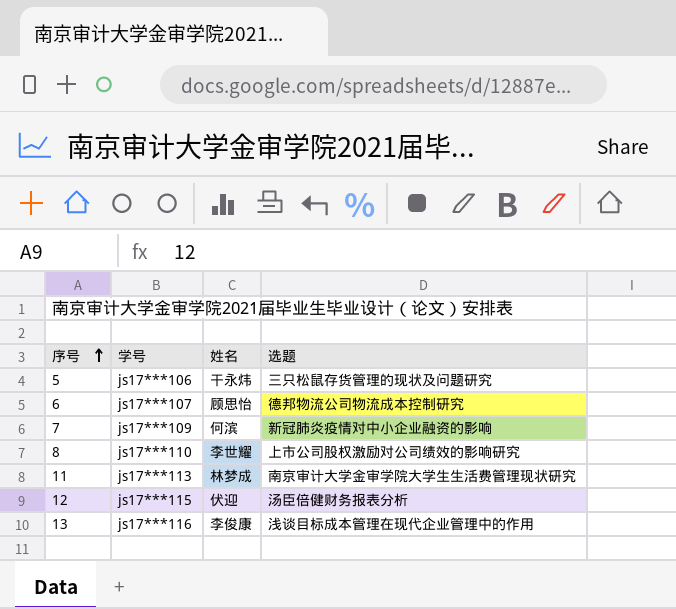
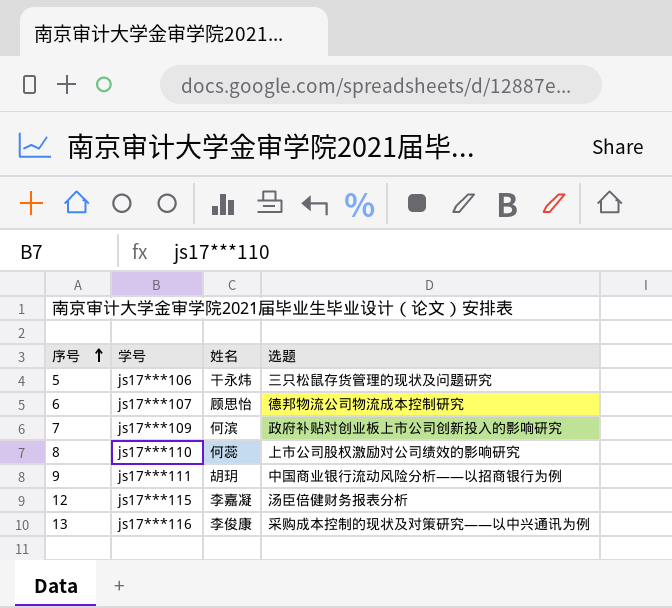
row 11: js17***113 | 林梦成 | 南京审计大学金审学院大学生生活费管理现状研究 -> none
7 | 选题: 新冠肺炎疫情对中小企业融资的影响 -> 政府补贴对创业板上市公司创新投入的影响研究
8 | 姓名: 李世耀 -> 何蕊
row 9: none -> js17***111 | 胡玥 | 中国商业银行流动风险分析——以招商银行为例
12 | 姓名: 伏迎 -> 李嘉凝
13 | 选题: 浅谈目标成本管理在现代企业管理中的作用 -> 采购成本控制的现状及对策研究——以中兴通讯为例

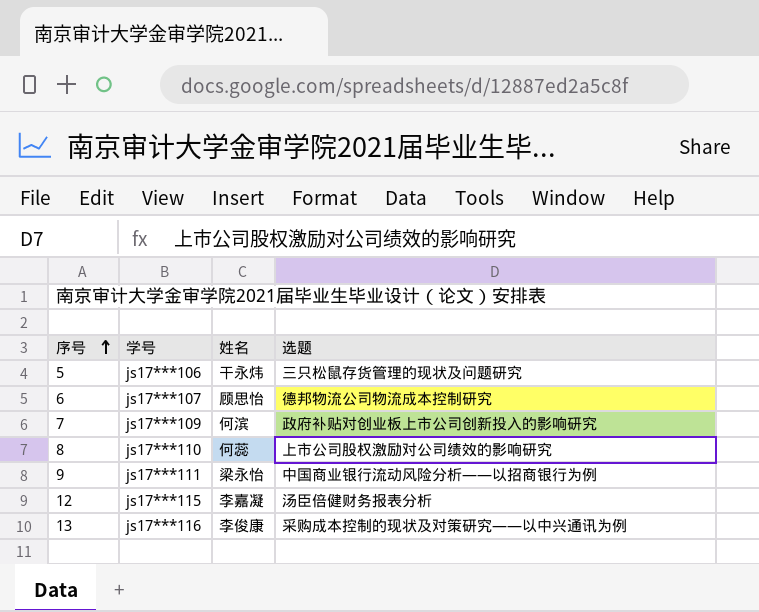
9 | 姓名: 胡玥 -> 梁永怡

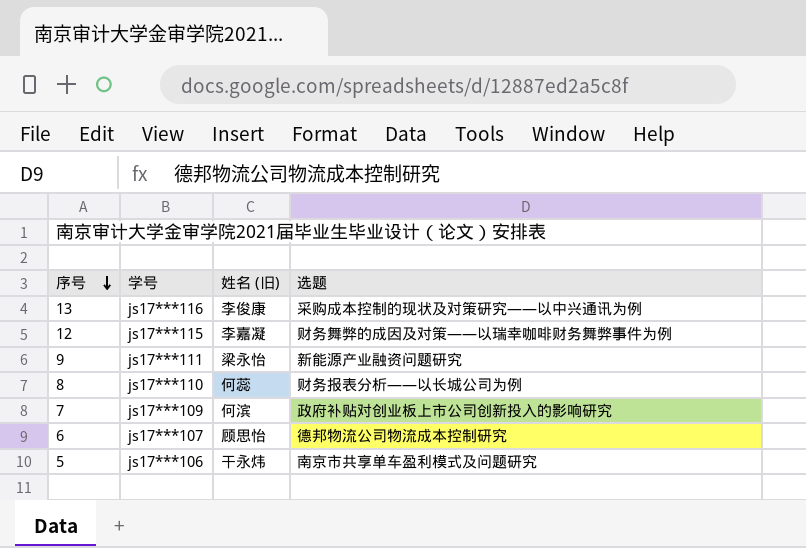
row order: 序号 ascending -> 序号 descending
column name: 姓名 -> 姓名 (旧)
12 | 选题: 汤臣倍健财务报表分析 -> 财务舞弊的成因及对策——以瑞幸咖啡财务舞弊事件为例
9 | 选题: 中国商业银行流动风险分析——以招商银行为例 -> 新能源产业融资问题研究
8 | 选题: 上市公司股权激励对公司绩效的影响研究 -> 财务报表分析——以长城公司为例
5 | 选题: 三只松鼠存货管理的现状及问题研究 -> 南京市共享单车盈利模式及问题研究

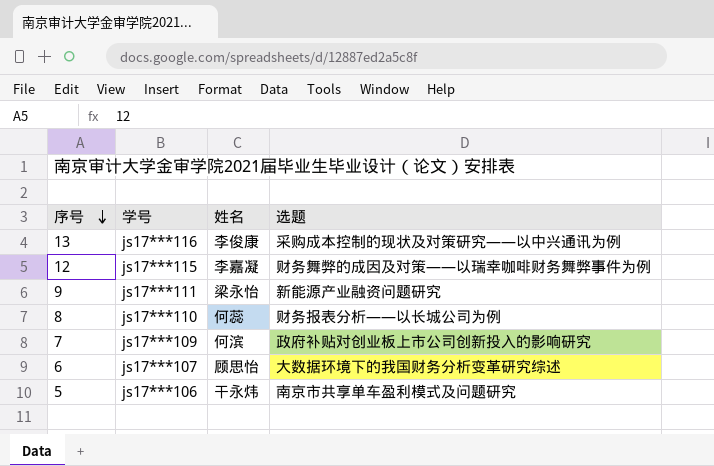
column name: 姓名 (旧) -> 姓名
6 | 选题: 德邦物流公司物流成本控制研究 -> 大数据环境下的我国财务分析变革研究综述

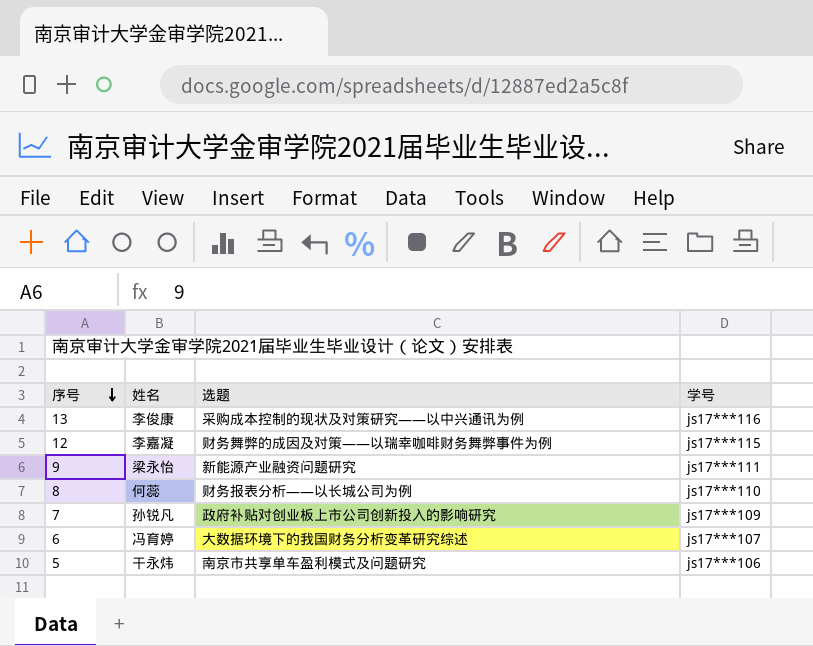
column 学号 | position: 2 -> 4
7 | 姓名: 何滨 -> 孙锐凡
6 | 姓名: 顾思怡 -> 冯育婷

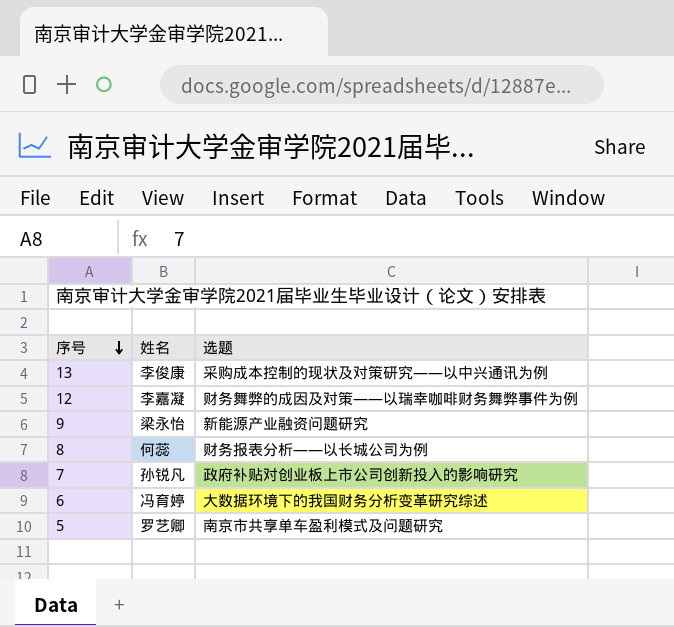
column 学号 | position: 4 -> none
5 | 姓名: 干永炜 -> 罗艺卿

